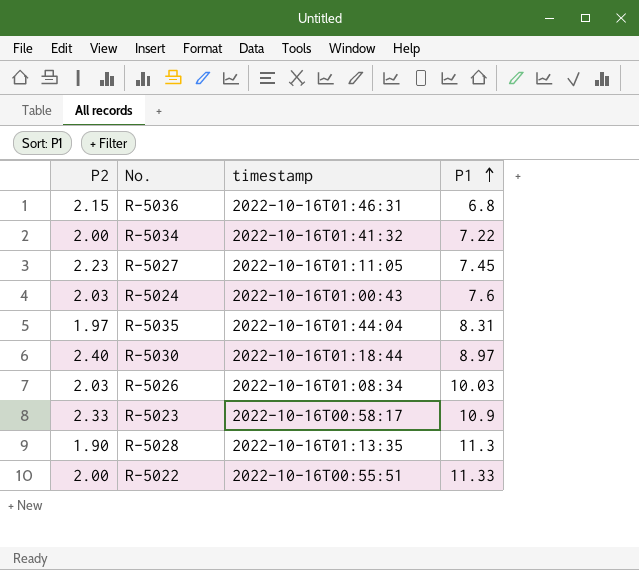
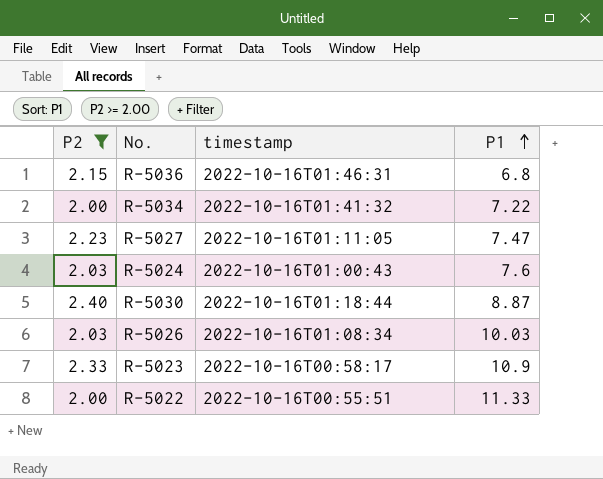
filter: none -> P2 >= 2.00
R-5027 | P1: 7.45 -> 7.47
R-5030 | P1: 8.97 -> 8.87

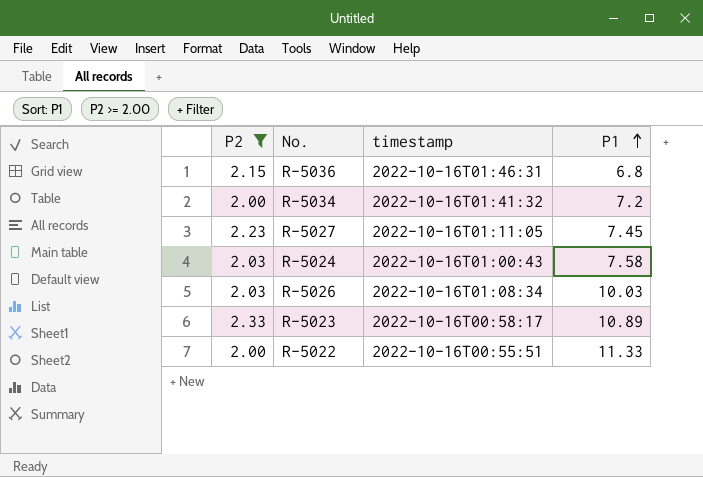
row R-5030: 2.40 | 2022-10-16T01:18:44 | 8.87 -> none
R-5034 | P1: 7.22 -> 7.2
R-5027 | P1: 7.47 -> 7.45
R-5024 | P1: 7.6 -> 7.58
R-5023 | P1: 10.9 -> 10.89

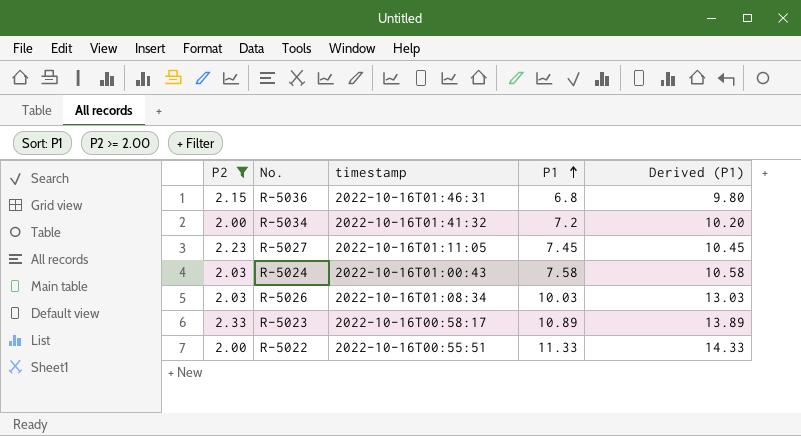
column Derived (P1) | formula: none -> [P1] + 3

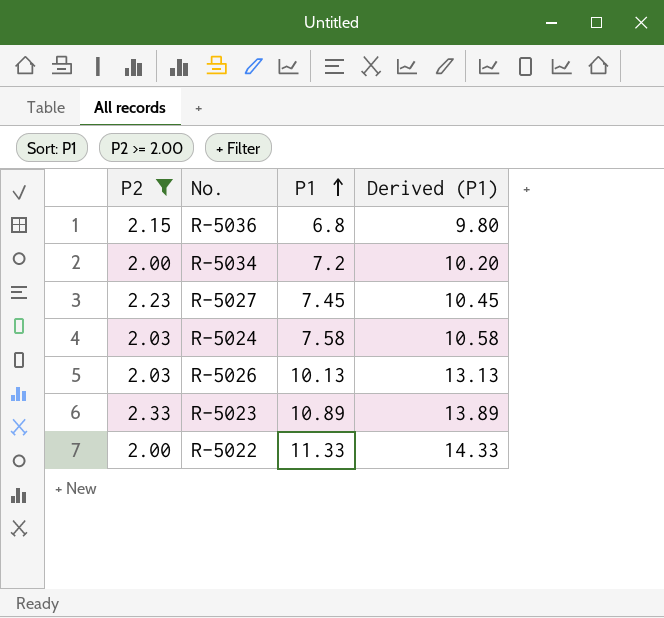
column timestamp | position: 3 -> none
R-5026 | P1: 10.03 -> 10.13
R-5026 | Derived (P1): 13.03 -> 13.13

